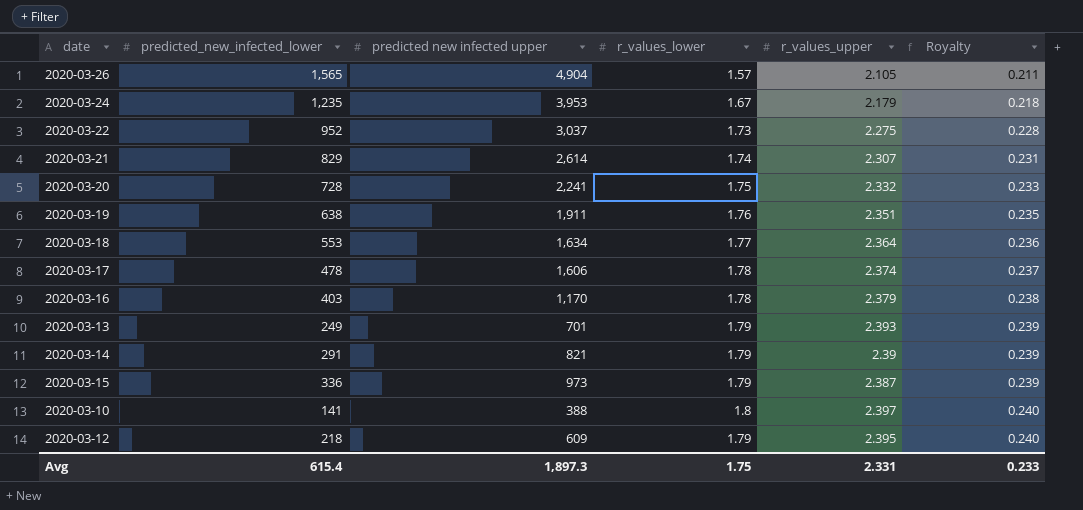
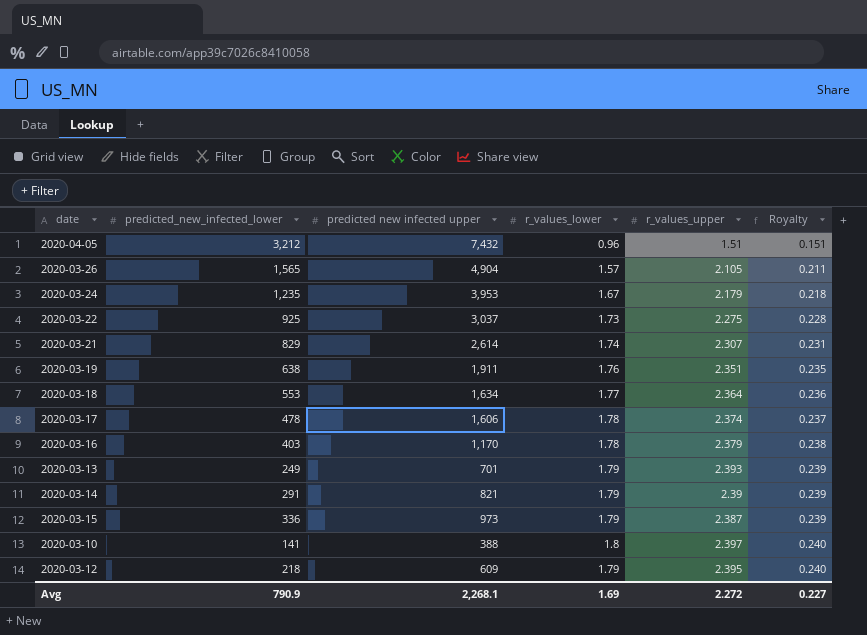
row 2020-03-20: 728 | 2,241 | 1.75 | 2.332 | 0.233 -> none
row 2020-04-05: none -> 3,212 | 7,432 | 0.96 | 1.51 | 0.151
2020-03-22 | predicted_new_infected_lower: 952 -> 925
Avg | predicted_new_infected_lower: 615.4 -> 790.9
Avg | predicted new infected upper: 1,897.3 -> 2,268.1
Avg | r_values_lower: 1.75 -> 1.69
Avg | r_values_upper: 2.331 -> 2.272
Avg | Royalty: 0.233 -> 0.227

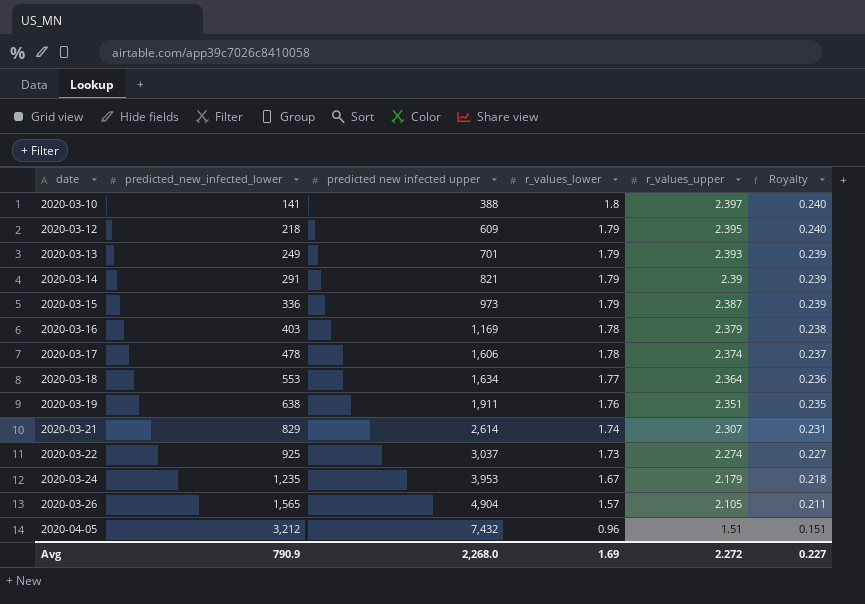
row order: Royalty ascending -> date ascending
2020-03-16 | predicted new infected upper: 1,170 -> 1,169
2020-03-22 | r_values_upper: 2.275 -> 2.274
2020-03-22 | Royalty: 0.228 -> 0.227
Avg | predicted new infected upper: 2,268.1 -> 2,268.0

